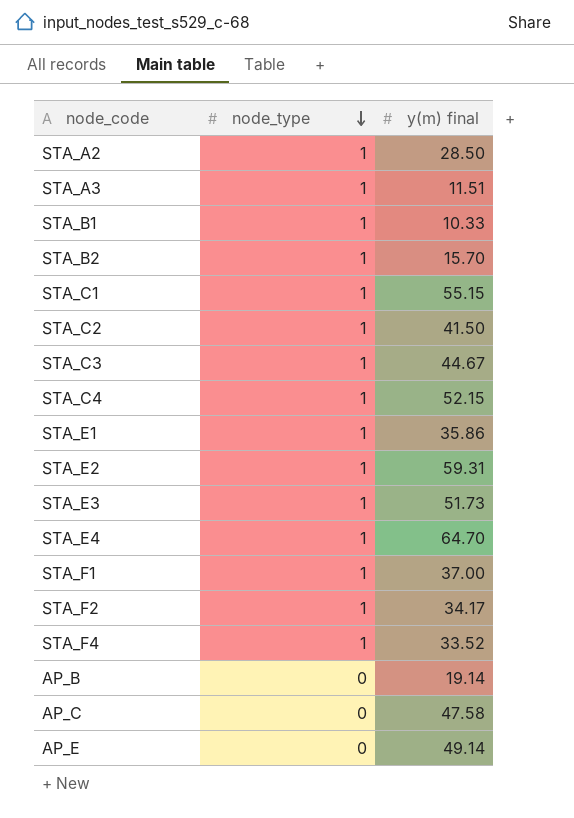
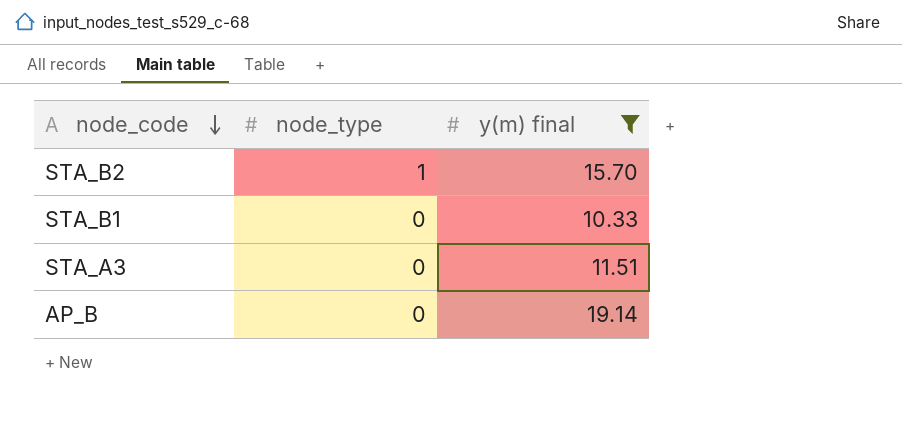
filter: none -> y(m) final <= 19.14
row order: node_type descending -> node_code descending
STA_B1 | node_type: 1 -> 0
STA_A3 | node_type: 1 -> 0

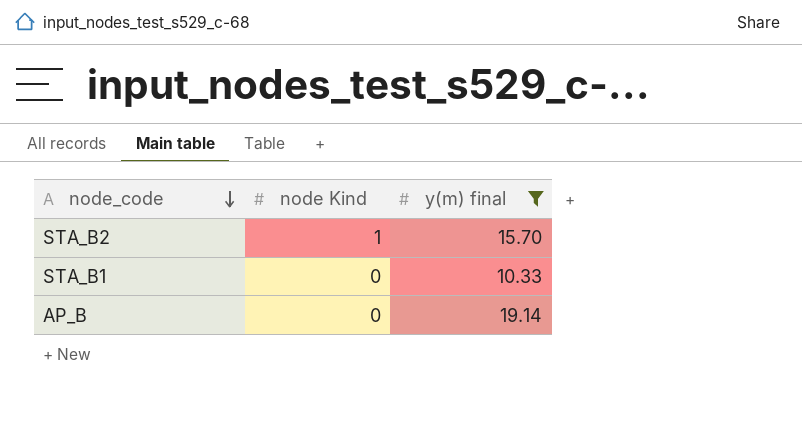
column name: node_type -> node Kind
row STA_A3: 0 | 11.51 -> none

